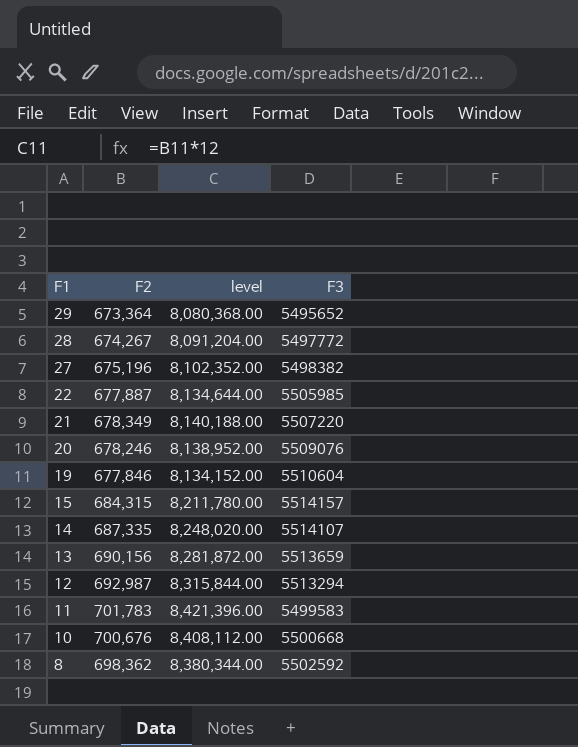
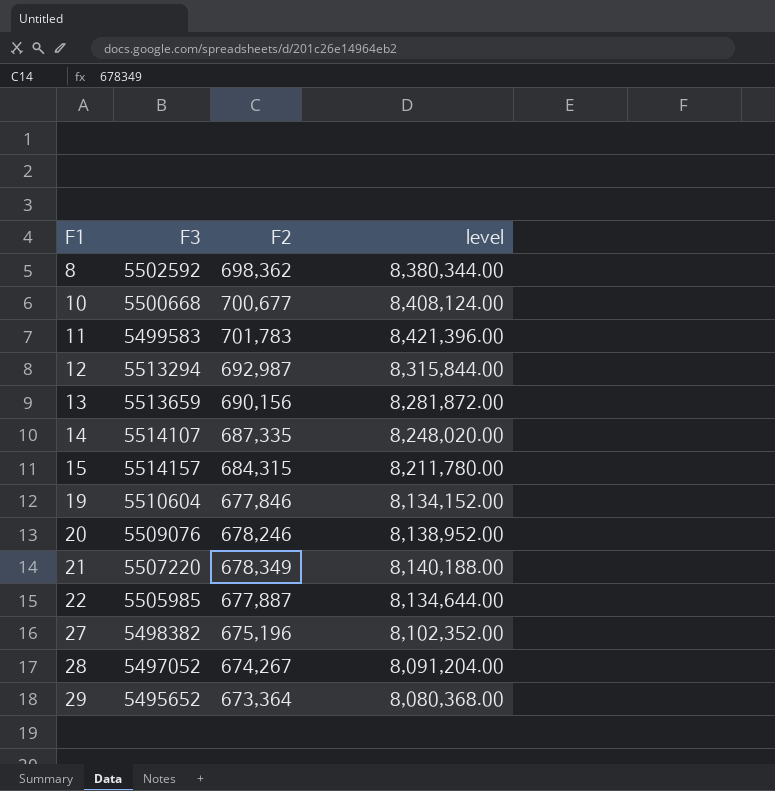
row order: F1 descending -> F1 ascending
column F3 | position: 4 -> 2
10 | F2: 700,676 -> 700,677
10 | level: 8,408,112.00 -> 8,408,124.00
28 | F3: 5497772 -> 5497052

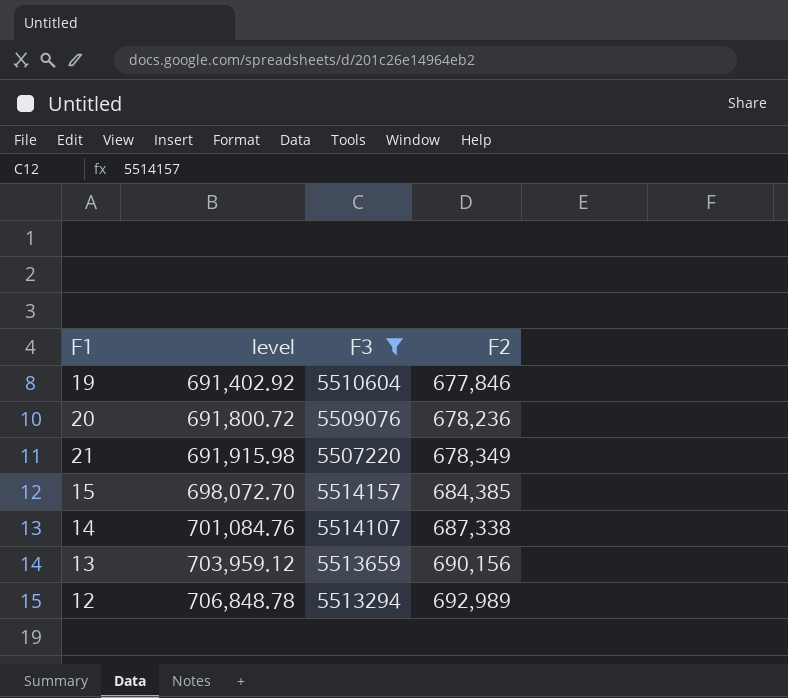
filter: none -> F3 >= 5507220
row order: F1 ascending -> level ascending
column level | formula: [F2] * 12 -> [F2] * 1.02
column level | position: 4 -> 2
20 | F2: 678,246 -> 678,236
15 | F2: 684,315 -> 684,385
14 | F2: 687,335 -> 687,338
12 | F2: 692,987 -> 692,989

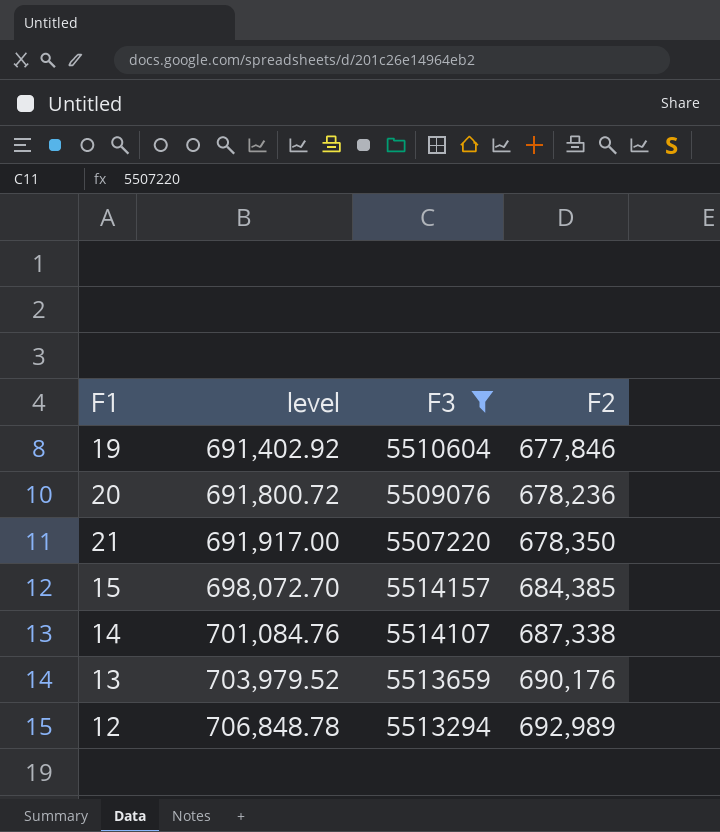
21 | level: 691,915.98 -> 691,917.00
21 | F2: 678,349 -> 678,350
13 | level: 703,959.12 -> 703,979.52
13 | F2: 690,156 -> 690,176

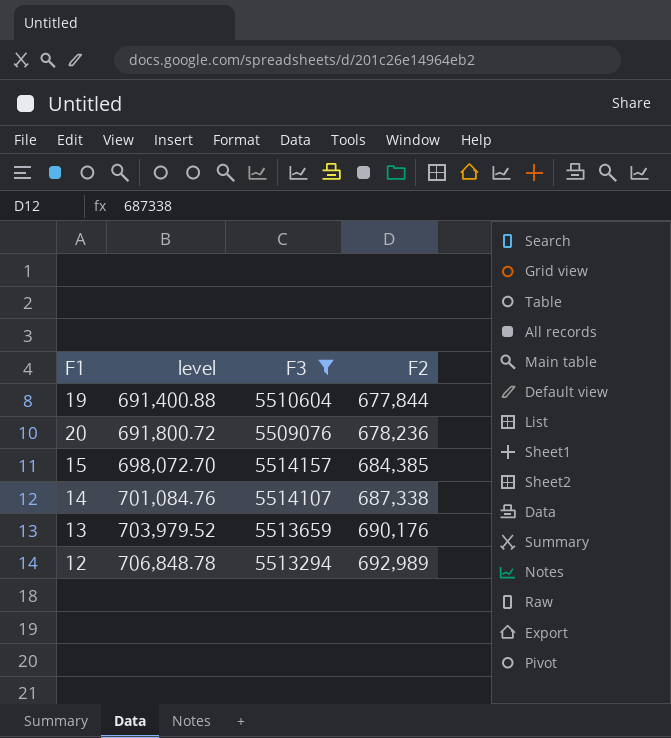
row 21: 691,917.00 | 5507220 | 678,350 -> none
19 | level: 691,402.92 -> 691,400.88
19 | F2: 677,846 -> 677,844

